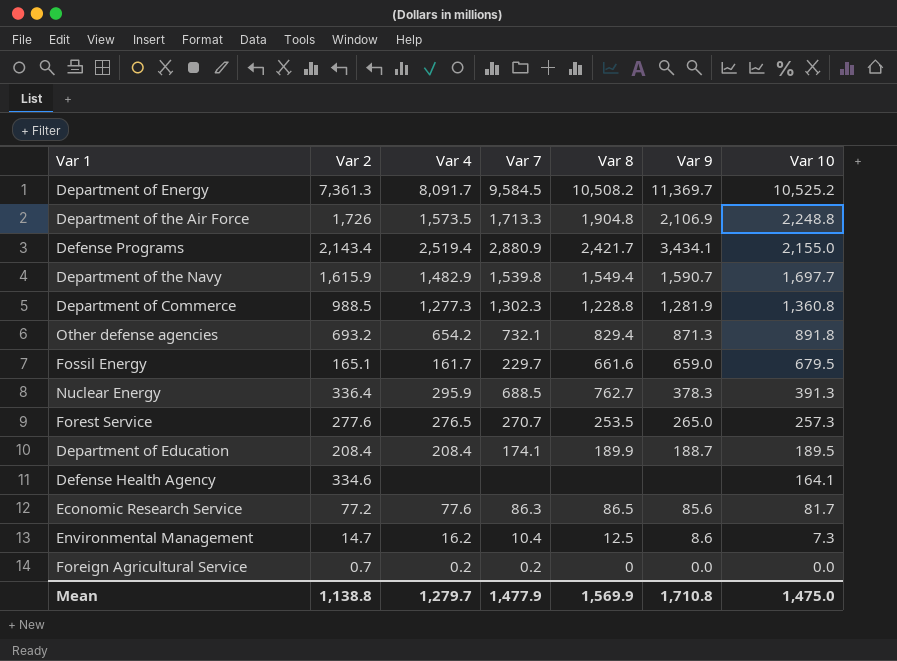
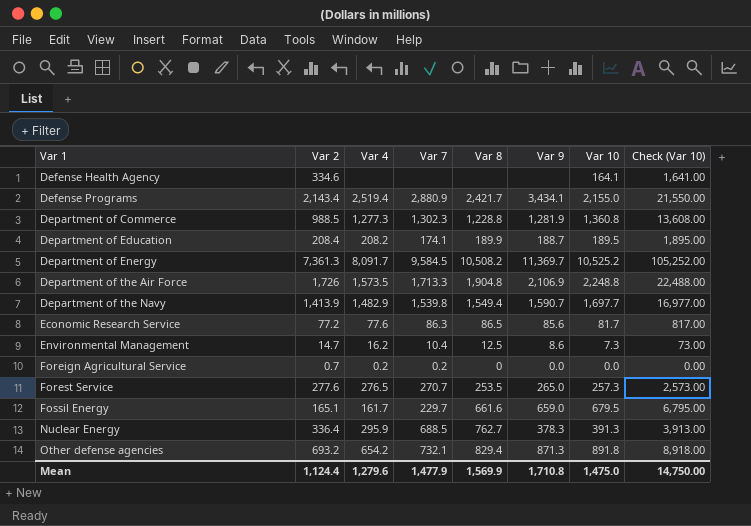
row order: Var 10 descending -> Var 1 ascending
column Check (Var 10) | formula: none -> [Var 10] * 10
Department of Education | Var 4: 208.4 -> 208.2
Department of the Navy | Var 2: 1,615.9 -> 1,413.9
Mean | Var 2: 1,138.8 -> 1,124.4
Mean | Var 4: 1,279.7 -> 1,279.6

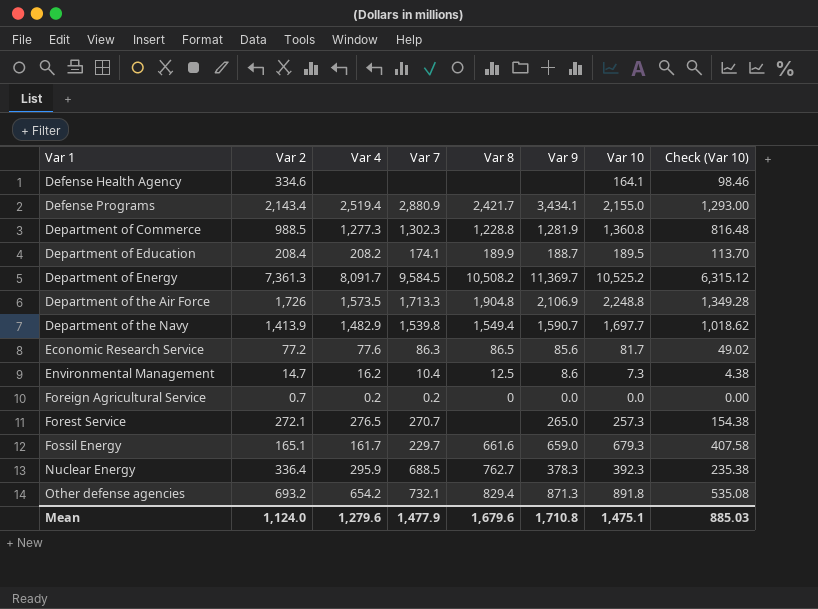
column Check (Var 10) | formula: [Var 10] * 10 -> [Var 10] * 0.6
Forest Service | Var 2: 277.6 -> 272.1
Forest Service | Var 8: 253.5 -> none
Fossil Energy | Var 10: 679.5 -> 679.3
Nuclear Energy | Var 10: 391.3 -> 392.3
Mean | Var 2: 1,124.4 -> 1,124.0
Mean | Var 8: 1,569.9 -> 1,679.6
Mean | Var 10: 1,475.0 -> 1,475.1
Mean | Check (Var 10): 14,750.00 -> 885.03

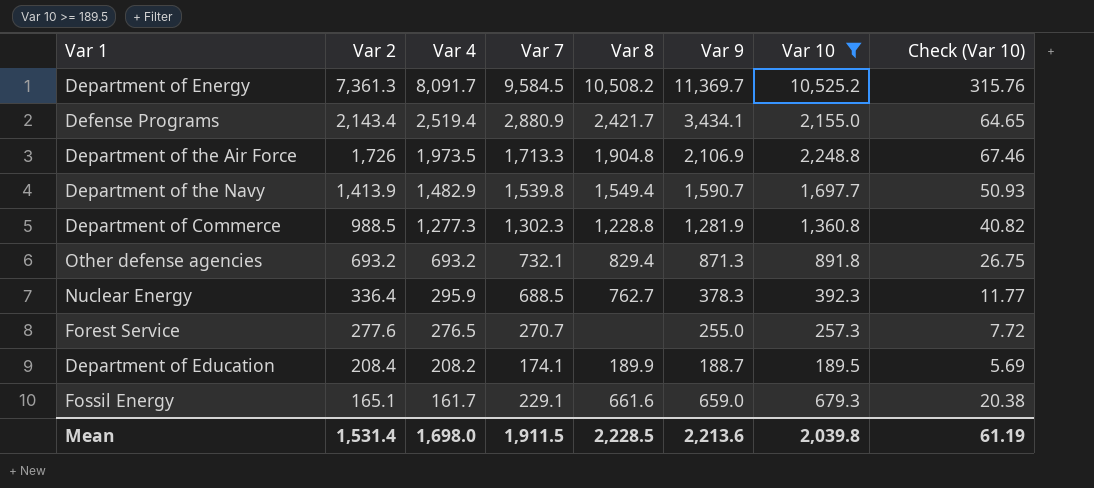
filter: none -> Var 10 >= 189.5
row order: Var 1 ascending -> Var 2 descending
column Check (Var 10) | formula: [Var 10] * 0.6 -> [Var 10] * 0.03
Department of the Air Force | Var 4: 1,573.5 -> 1,973.5
Other defense agencies | Var 4: 654.2 -> 693.2
Forest Service | Var 2: 272.1 -> 277.6
Forest Service | Var 9: 265.0 -> 255.0
Fossil Energy | Var 7: 229.7 -> 229.1
Mean | Var 2: 1,124.0 -> 1,531.4
Mean | Var 4: 1,279.6 -> 1,698.0
Mean | Var 7: 1,477.9 -> 1,911.5
Mean | Var 8: 1,679.6 -> 2,228.5
Mean | Var 9: 1,710.8 -> 2,213.6
Mean | Var 10: 1,475.1 -> 2,039.8
Mean | Check (Var 10): 885.03 -> 61.19

